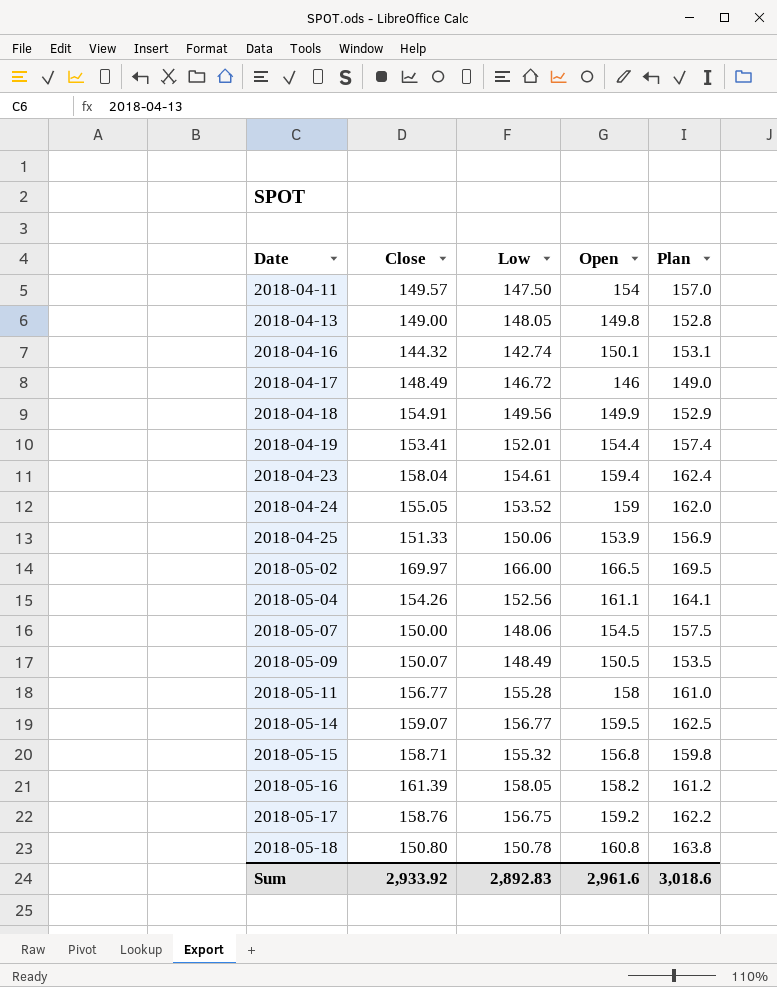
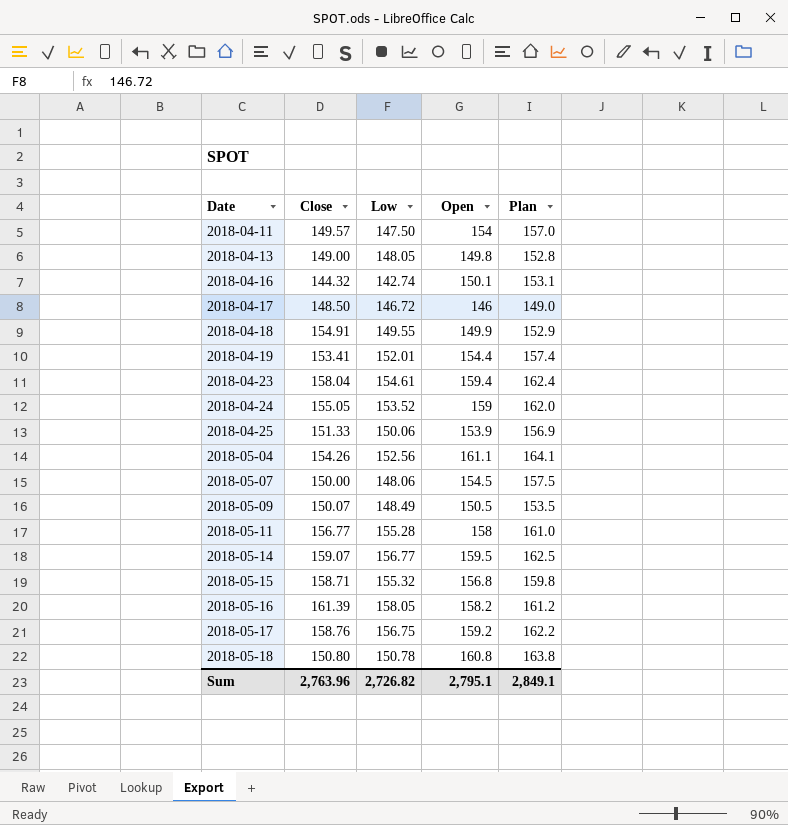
row 2018-05-02: 169.97 | 166.00 | 166.5 | 169.5 -> none
2018-04-17 | Close: 148.49 -> 148.50
2018-04-18 | Low: 149.56 -> 149.55
Sum | Close: 2,933.92 -> 2,763.96
Sum | Low: 2,892.83 -> 2,726.82
Sum | Open: 2,961.6 -> 2,795.1
Sum | Plan: 3,018.6 -> 2,849.1

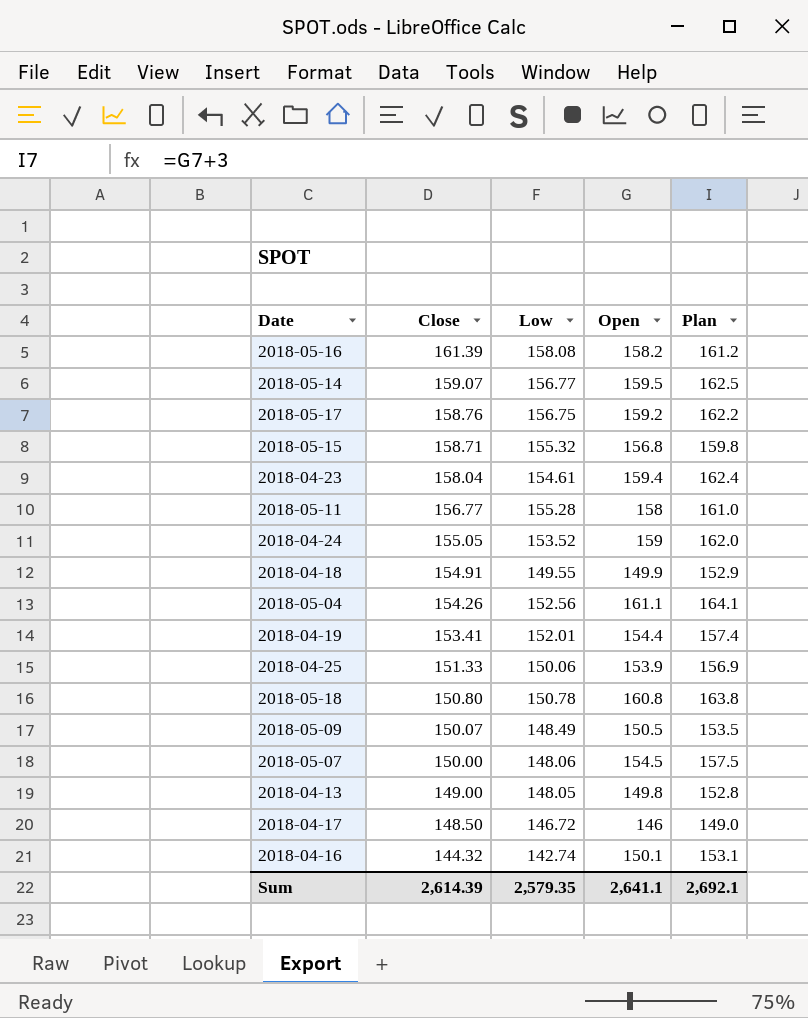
row order: Date ascending -> Close descending
row 2018-04-11: 149.57 | 147.50 | 154 | 157.0 -> none
2018-05-16 | Low: 158.05 -> 158.08
Sum | Close: 2,763.96 -> 2,614.39
Sum | Low: 2,726.82 -> 2,579.35
Sum | Open: 2,795.1 -> 2,641.1
Sum | Plan: 2,849.1 -> 2,692.1

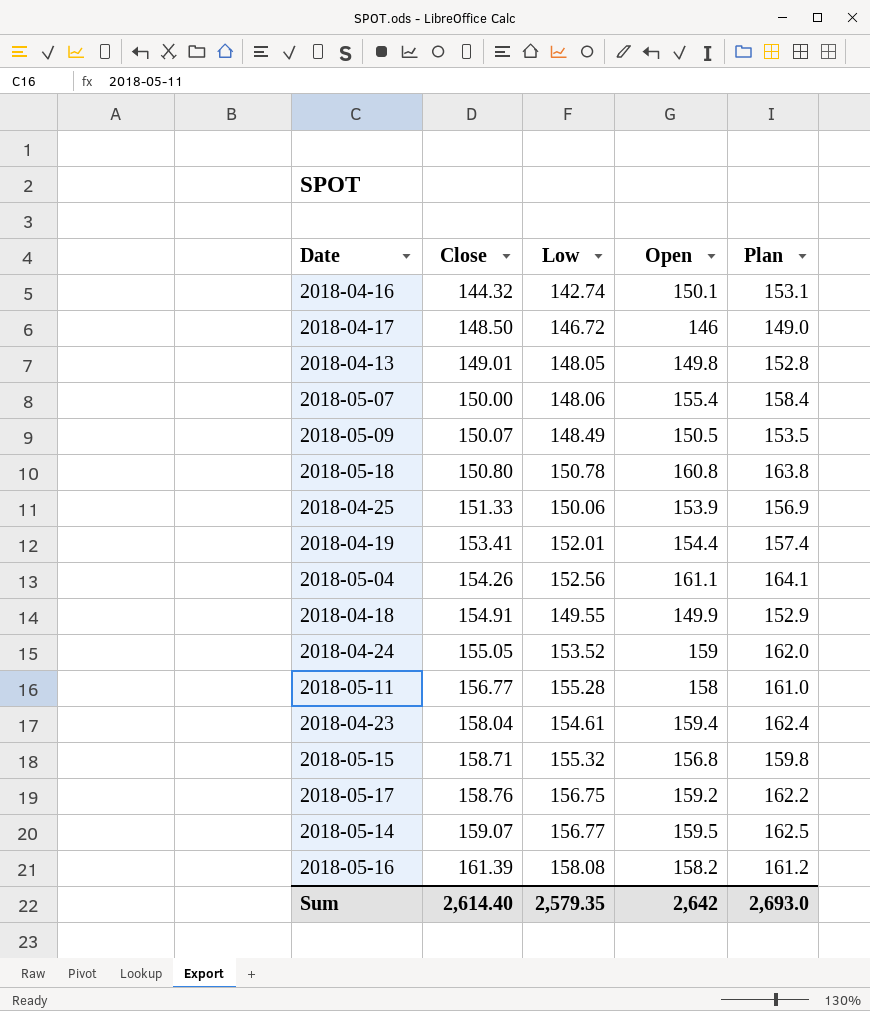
row order: Close descending -> Close ascending
2018-04-13 | Close: 149.00 -> 149.01
2018-05-07 | Open: 154.5 -> 155.4
2018-05-07 | Plan: 157.5 -> 158.4
Sum | Close: 2,614.39 -> 2,614.40
Sum | Open: 2,641.1 -> 2,642
Sum | Plan: 2,692.1 -> 2,693.0

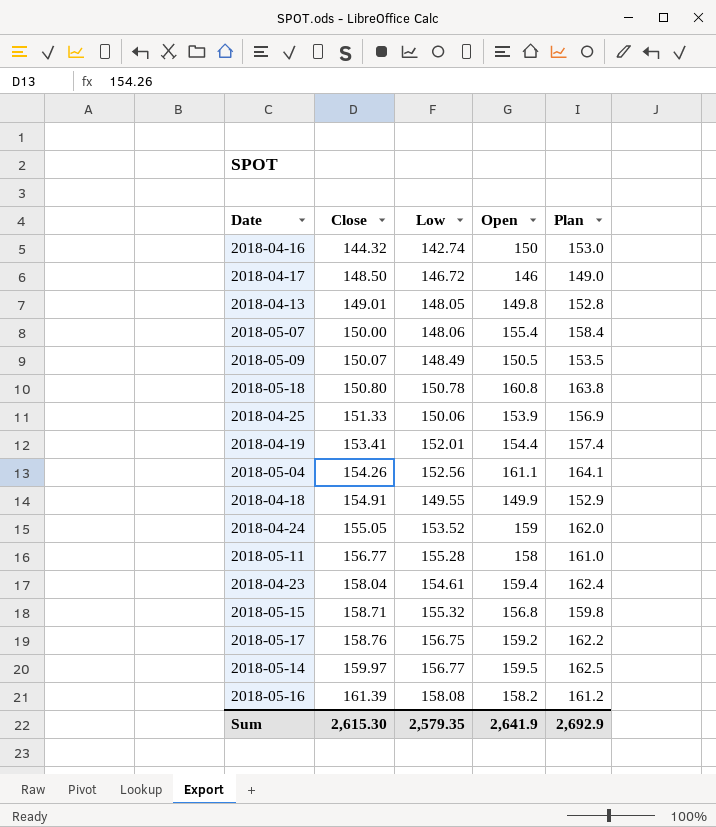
2018-04-16 | Open: 150.1 -> 150
2018-04-16 | Plan: 153.1 -> 153.0
2018-05-14 | Close: 159.07 -> 159.97
Sum | Close: 2,614.40 -> 2,615.30
Sum | Open: 2,642 -> 2,641.9
Sum | Plan: 2,693.0 -> 2,692.9

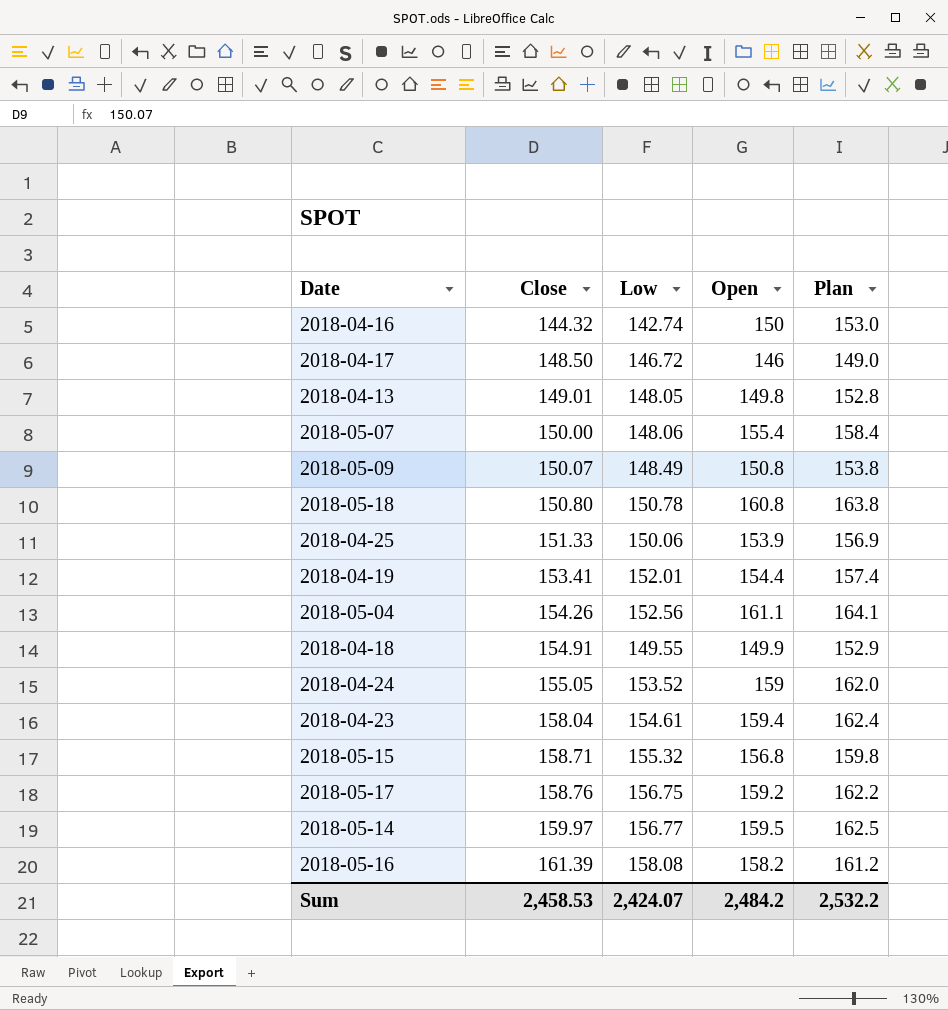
row 2018-05-11: 156.77 | 155.28 | 158 | 161.0 -> none
2018-05-09 | Open: 150.5 -> 150.8
2018-05-09 | Plan: 153.5 -> 153.8
Sum | Close: 2,615.30 -> 2,458.53
Sum | Low: 2,579.35 -> 2,424.07
Sum | Open: 2,641.9 -> 2,484.2
Sum | Plan: 2,692.9 -> 2,532.2

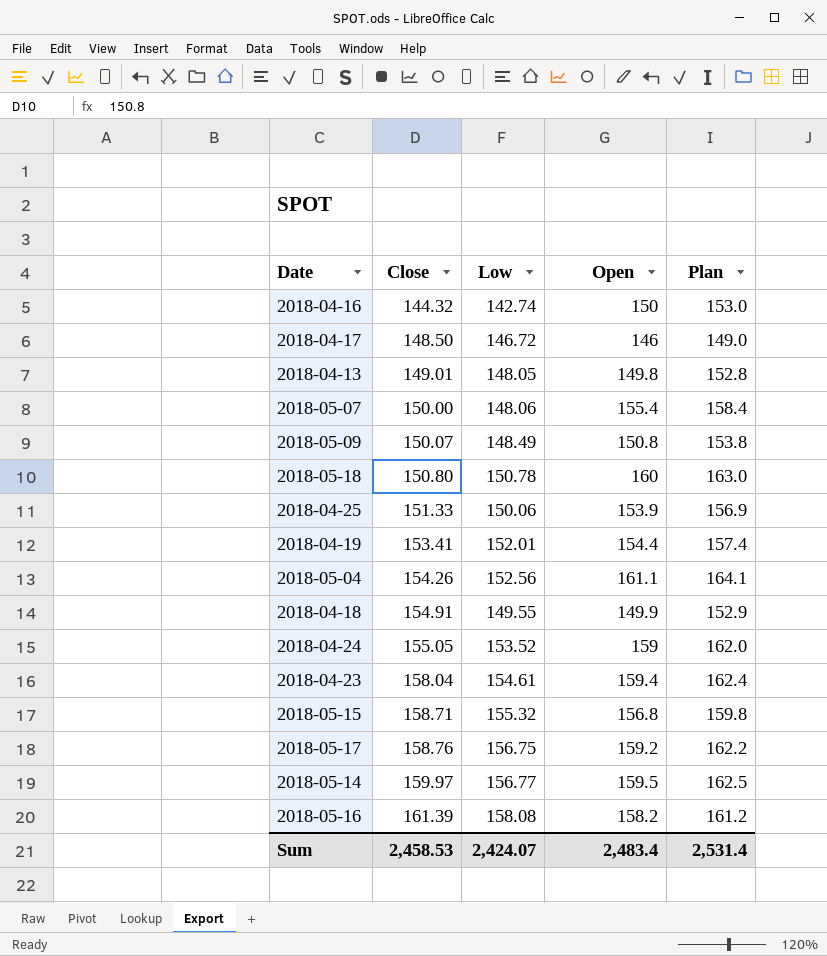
2018-05-18 | Open: 160.8 -> 160
2018-05-18 | Plan: 163.8 -> 163.0
Sum | Open: 2,484.2 -> 2,483.4
Sum | Plan: 2,532.2 -> 2,531.4

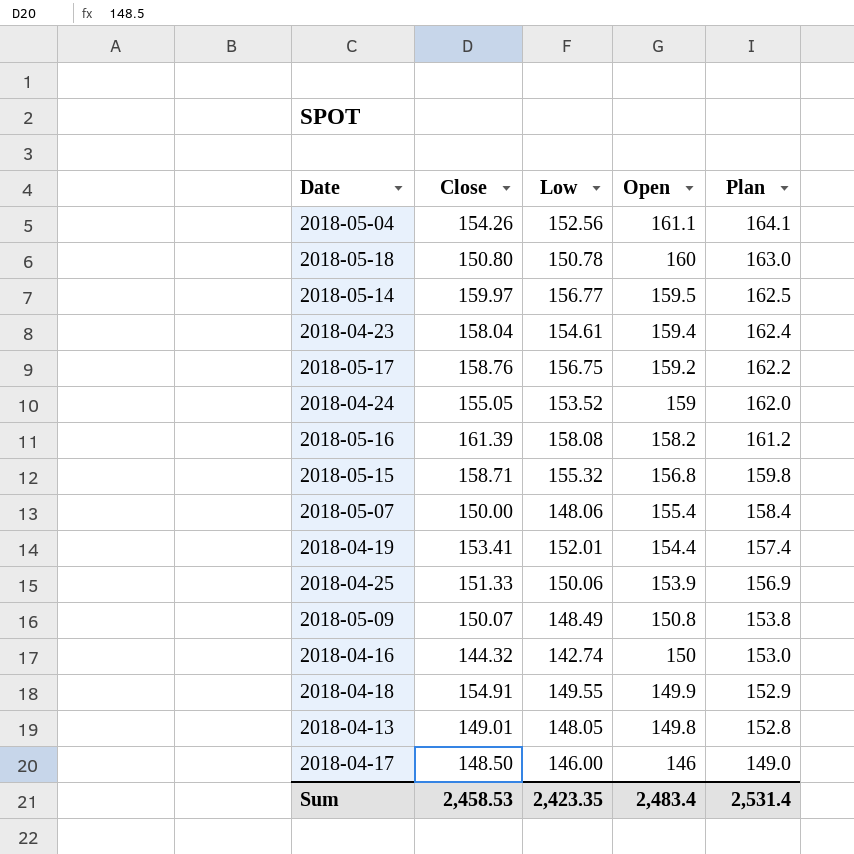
row order: Close ascending -> Open descending
2018-04-17 | Low: 146.72 -> 146.00
Sum | Low: 2,424.07 -> 2,423.35

